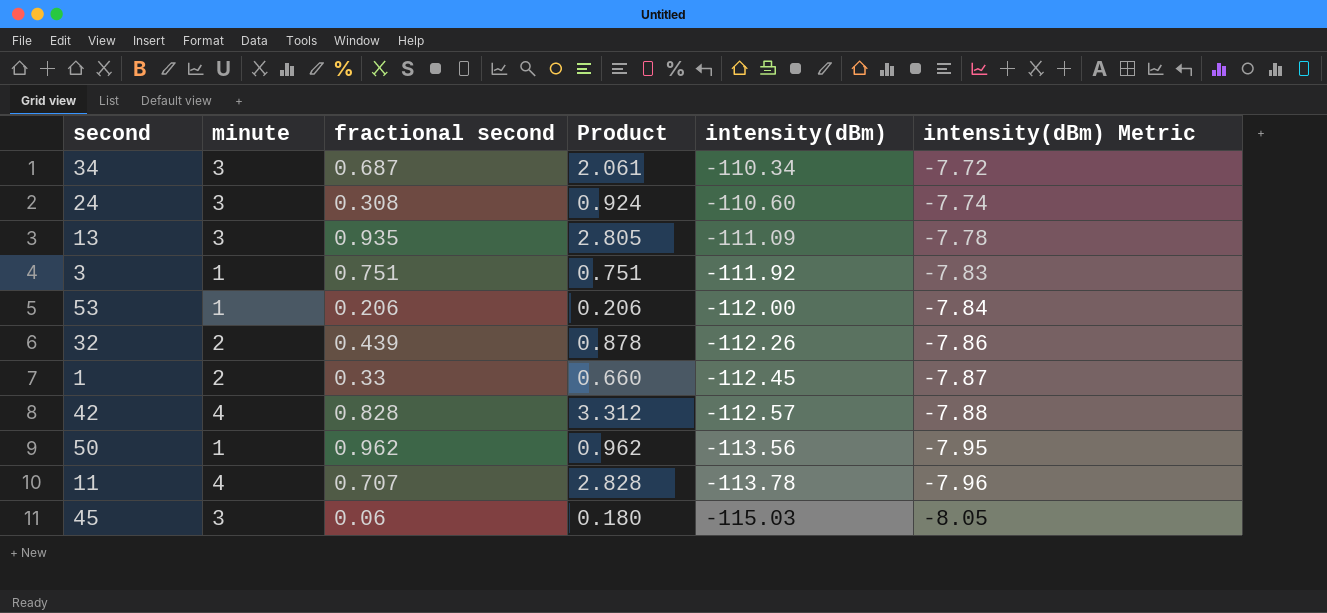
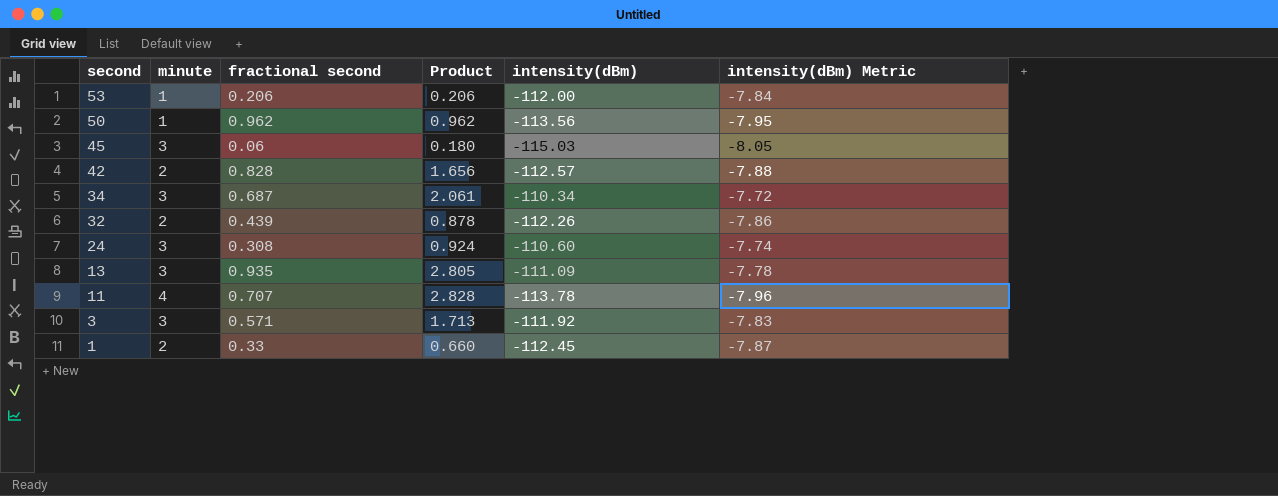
row order: intensity(dBm) descending -> second descending
42 | minute: 4 -> 2
42 | Product: 3.312 -> 1.656
3 | minute: 1 -> 3
3 | fractional second: 0.751 -> 0.571
3 | Product: 0.751 -> 1.713

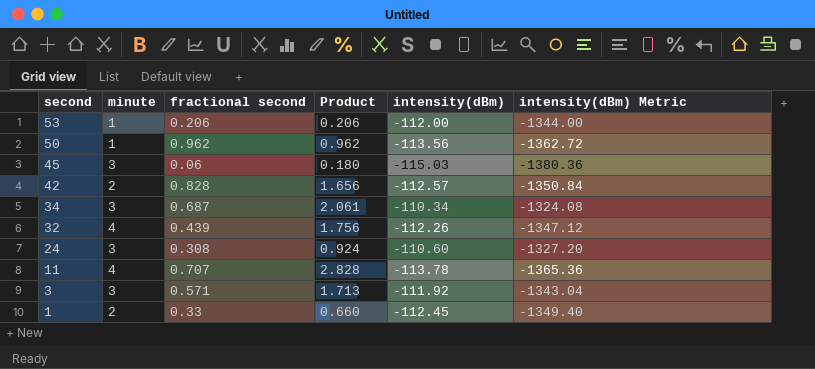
column intensity(dBm) Metric | formula: [intensity(dBm)] * 0.07 -> [intensity(dBm)] * 12
row 13: 3 | 0.935 | 2.805 | -111.09 | -7.78 -> none
32 | minute: 2 -> 4
32 | Product: 0.878 -> 1.756

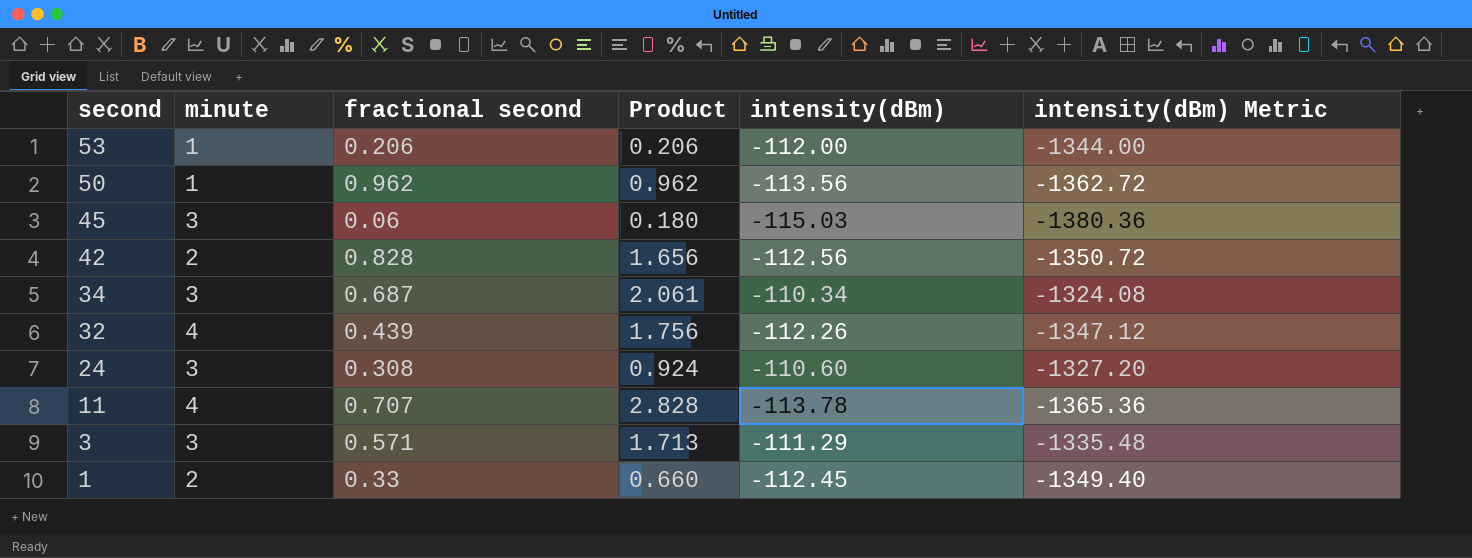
42 | intensity(dBm): -112.57 -> -112.56
42 | intensity(dBm) Metric: -1350.84 -> -1350.72
3 | intensity(dBm): -111.92 -> -111.29
3 | intensity(dBm) Metric: -1343.04 -> -1335.48

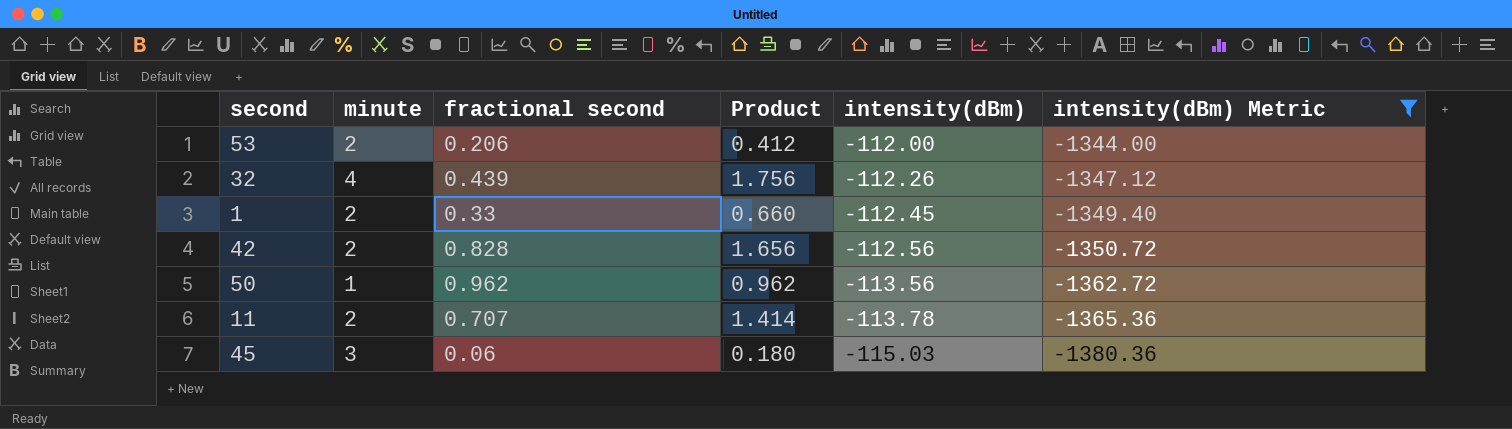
filter: none -> intensity(dBm) Metric <= -1344.00
row order: second descending -> intensity(dBm) descending
53 | minute: 1 -> 2
53 | Product: 0.206 -> 0.412
11 | minute: 4 -> 2
11 | Product: 2.828 -> 1.414

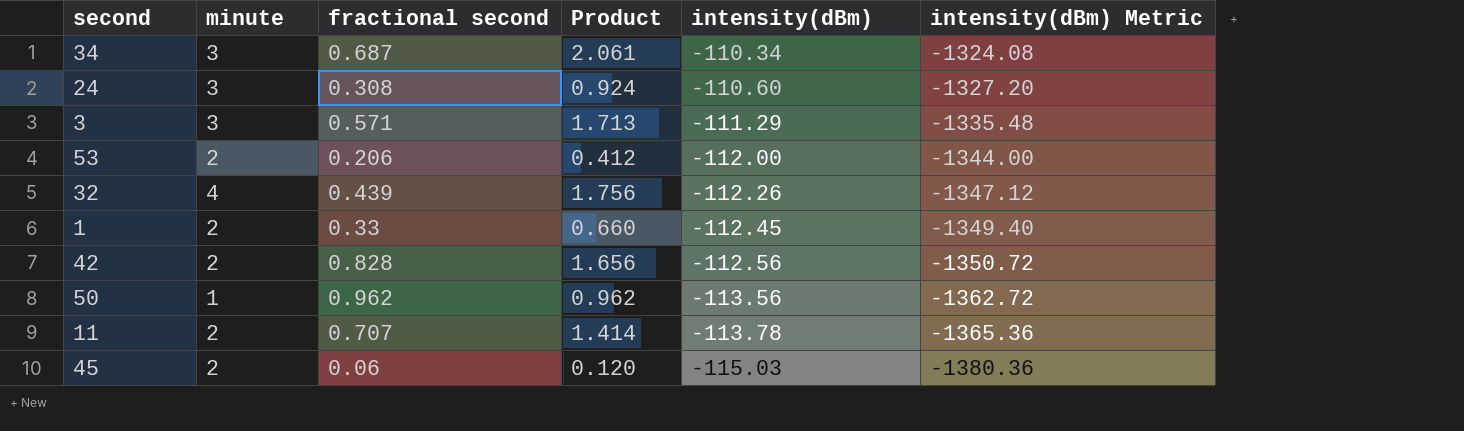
filter: intensity(dBm) Metric <= -1344.00 -> none
45 | minute: 3 -> 2
45 | Product: 0.180 -> 0.120

